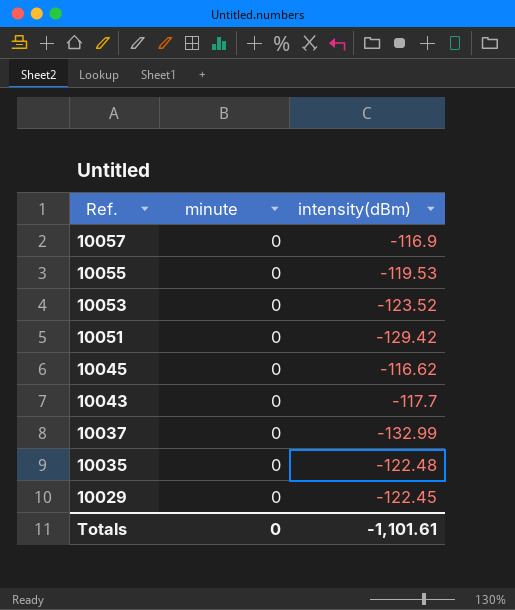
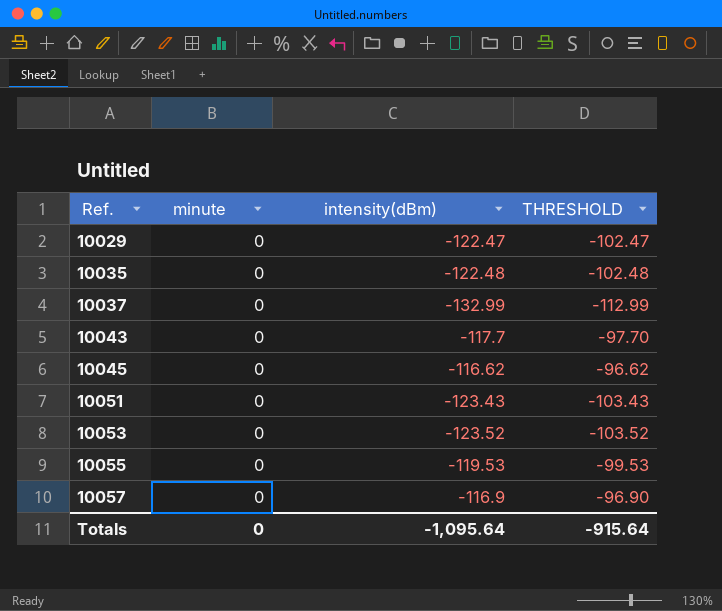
row order: Ref. descending -> Ref. ascending
column THRESHOLD | formula: none -> [intensity(dBm)] + 20
10029 | intensity(dBm): -122.45 -> -122.47
10051 | intensity(dBm): -129.42 -> -123.43
Totals | intensity(dBm): -1,101.61 -> -1,095.64

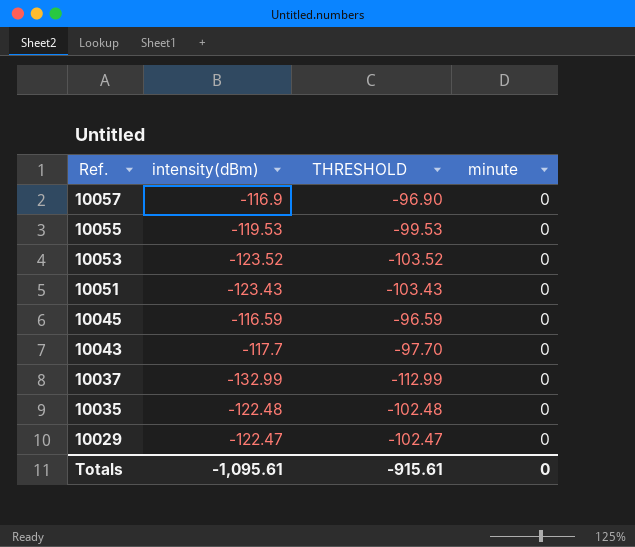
row order: Ref. ascending -> Ref. descending
column minute | position: 2 -> 4
10045 | intensity(dBm): -116.62 -> -116.59
10045 | THRESHOLD: -96.62 -> -96.59
Totals | intensity(dBm): -1,095.64 -> -1,095.61
Totals | THRESHOLD: -915.64 -> -915.61

